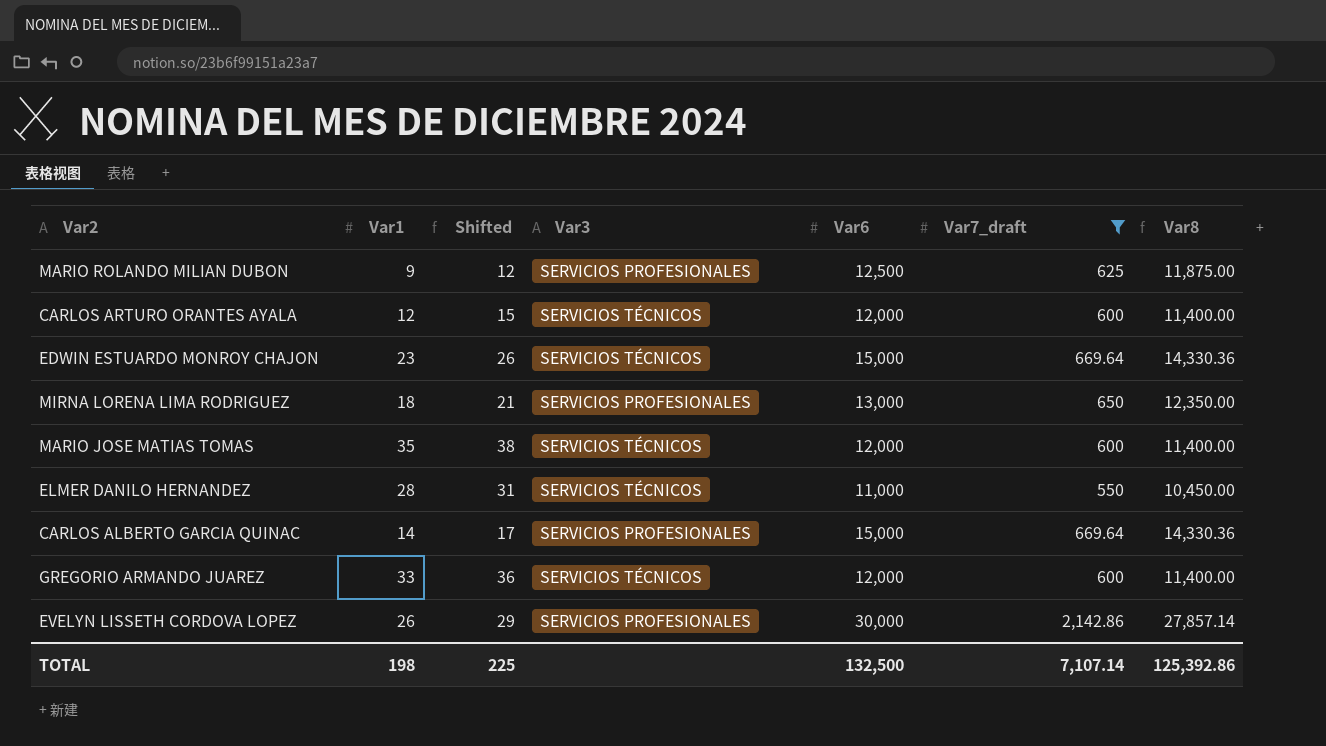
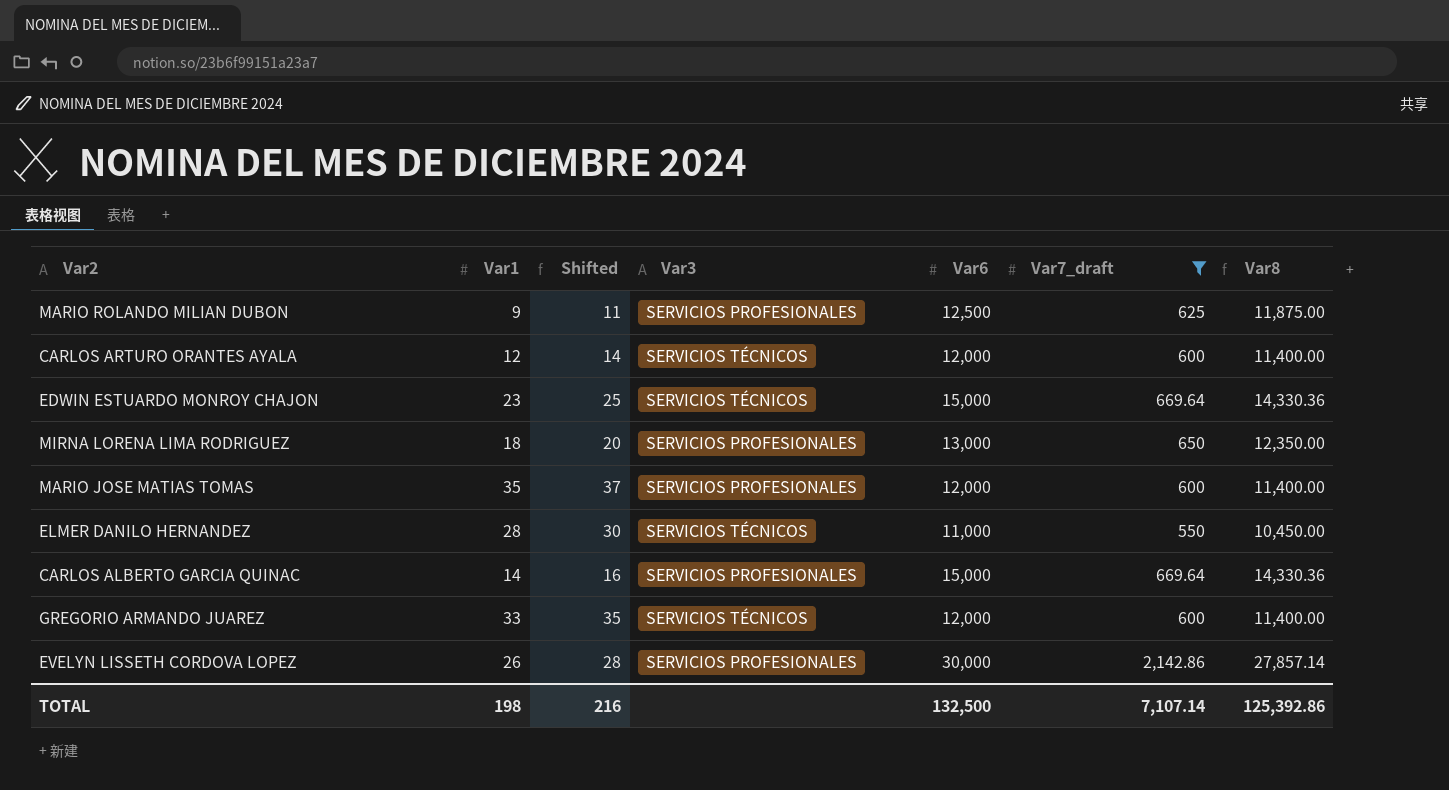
column Shifted | formula: [Var1] + 3 -> [Var1] + 2
MARIO JOSE MATIAS TOMAS | Var3: SERVICIOS TÉCNICOS -> SERVICIOS PROFESIONALES
TOTAL | Shifted: 225 -> 216

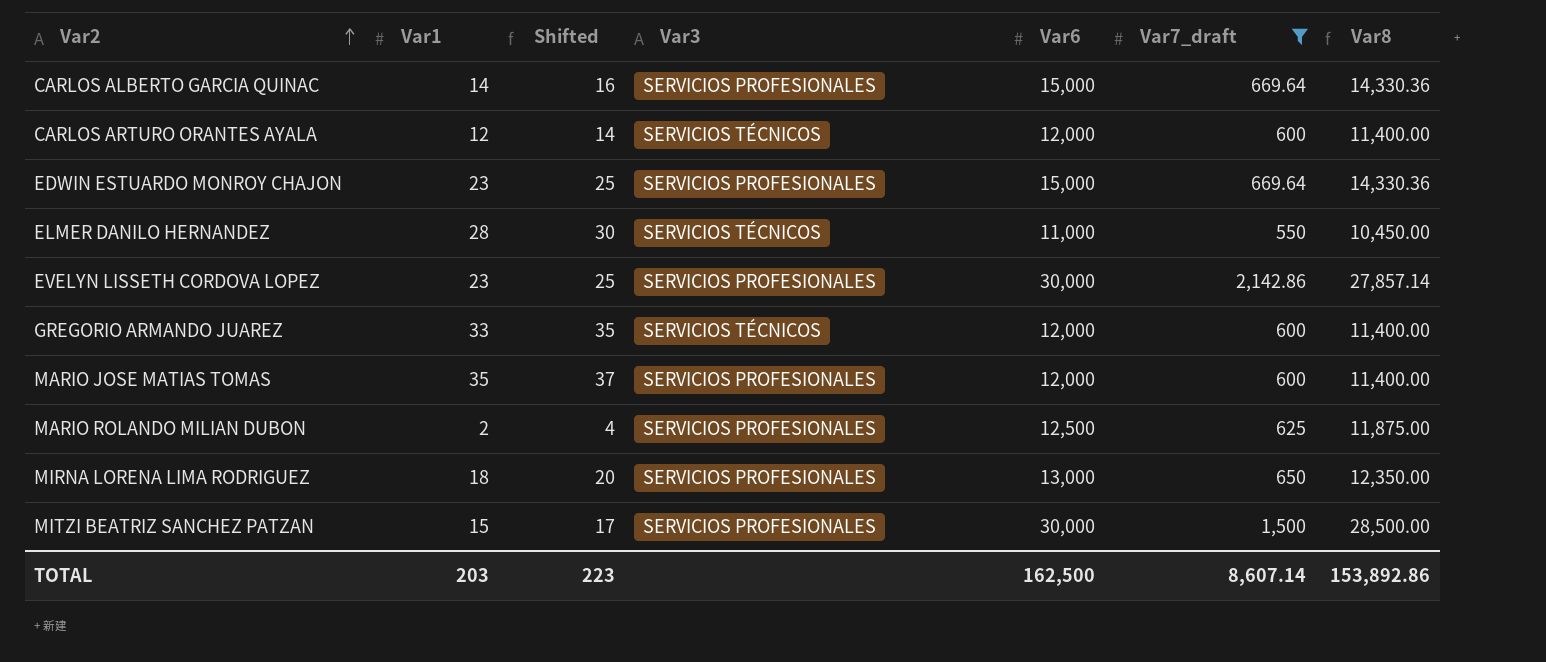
row order: none -> Var2 ascending
EDWIN ESTUARDO MONROY CHAJON | Var3: SERVICIOS TÉCNICOS -> SERVICIOS PROFESIONALES
EVELYN LISSETH CORDOVA LOPEZ | Var1: 26 -> 23
EVELYN LISSETH CORDOVA LOPEZ | Shifted: 28 -> 25
MARIO ROLANDO MILIAN DUBON | Var1: 9 -> 2
MARIO ROLANDO MILIAN DUBON | Shifted: 11 -> 4
row MITZI BEATRIZ SANCHEZ PATZAN: none -> 15 | 17 | SERVICIOS PROFESIONALES | 30,000 | 1,500 | 28,500.00
TOTAL | Var1: 198 -> 203
TOTAL | Shifted: 216 -> 223
TOTAL | Var6: 132,500 -> 162,500
TOTAL | Var7_draft: 7,107.14 -> 8,607.14
TOTAL | Var8: 125,392.86 -> 153,892.86

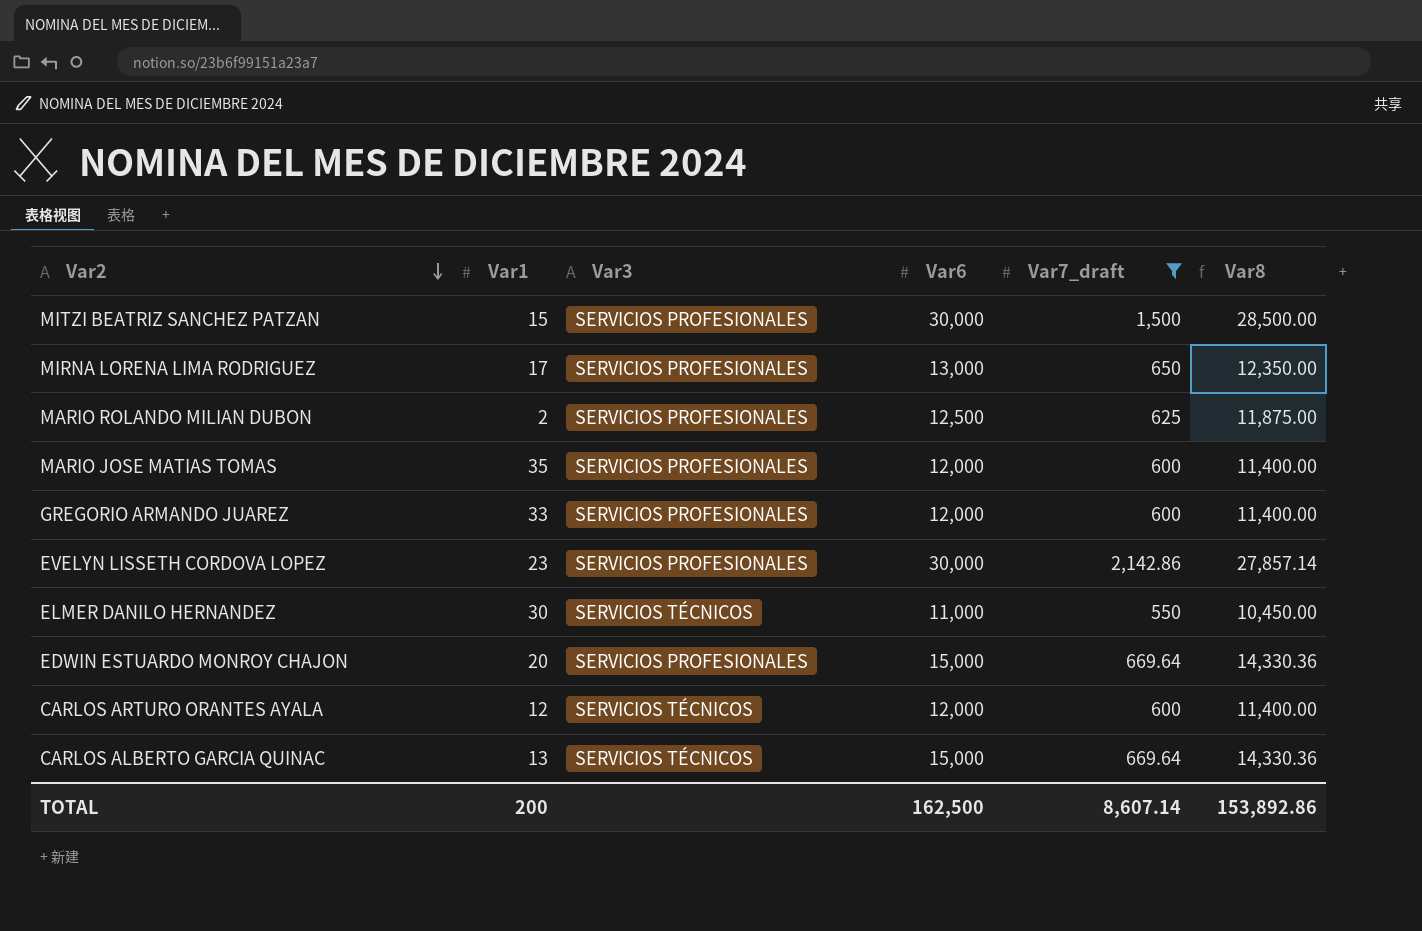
row order: Var2 ascending -> Var2 descending
column Shifted | formula: [Var1] + 2 -> none
MIRNA LORENA LIMA RODRIGUEZ | Var1: 18 -> 17
GREGORIO ARMANDO JUAREZ | Var3: SERVICIOS TÉCNICOS -> SERVICIOS PROFESIONALES
ELMER DANILO HERNANDEZ | Var1: 28 -> 30
EDWIN ESTUARDO MONROY CHAJON | Var1: 23 -> 20
CARLOS ALBERTO GARCIA QUINAC | Var1: 14 -> 13
CARLOS ALBERTO GARCIA QUINAC | Var3: SERVICIOS PROFESIONALES -> SERVICIOS TÉCNICOS
TOTAL | Var1: 203 -> 200

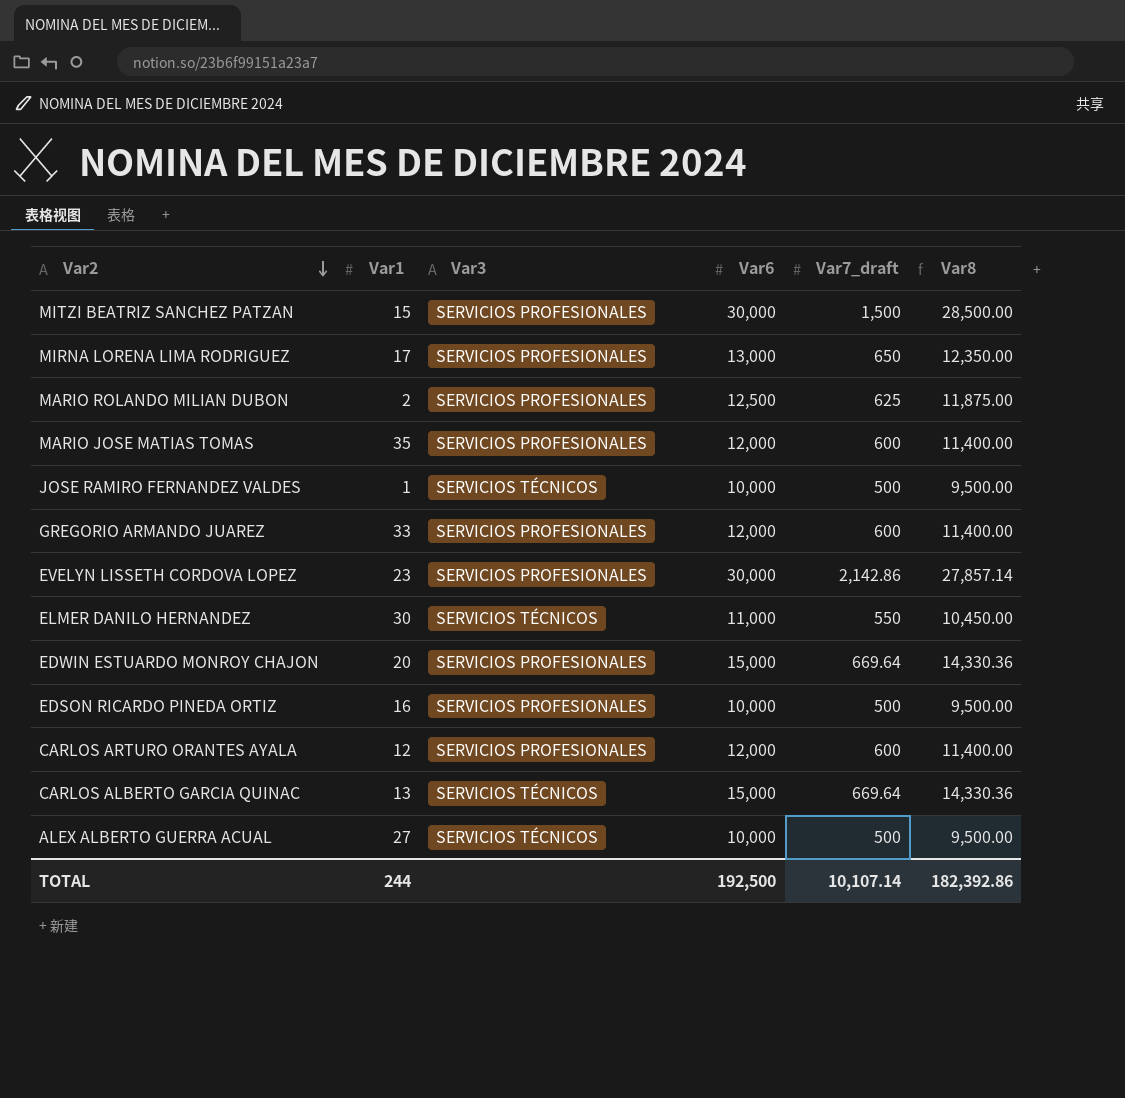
filter: Var7_draft != 500 -> none
CARLOS ARTURO ORANTES AYALA | Var3: SERVICIOS TÉCNICOS -> SERVICIOS PROFESIONALES
TOTAL | Var1: 200 -> 244
TOTAL | Var6: 162,500 -> 192,500
TOTAL | Var7_draft: 8,607.14 -> 10,107.14
TOTAL | Var8: 153,892.86 -> 182,392.86

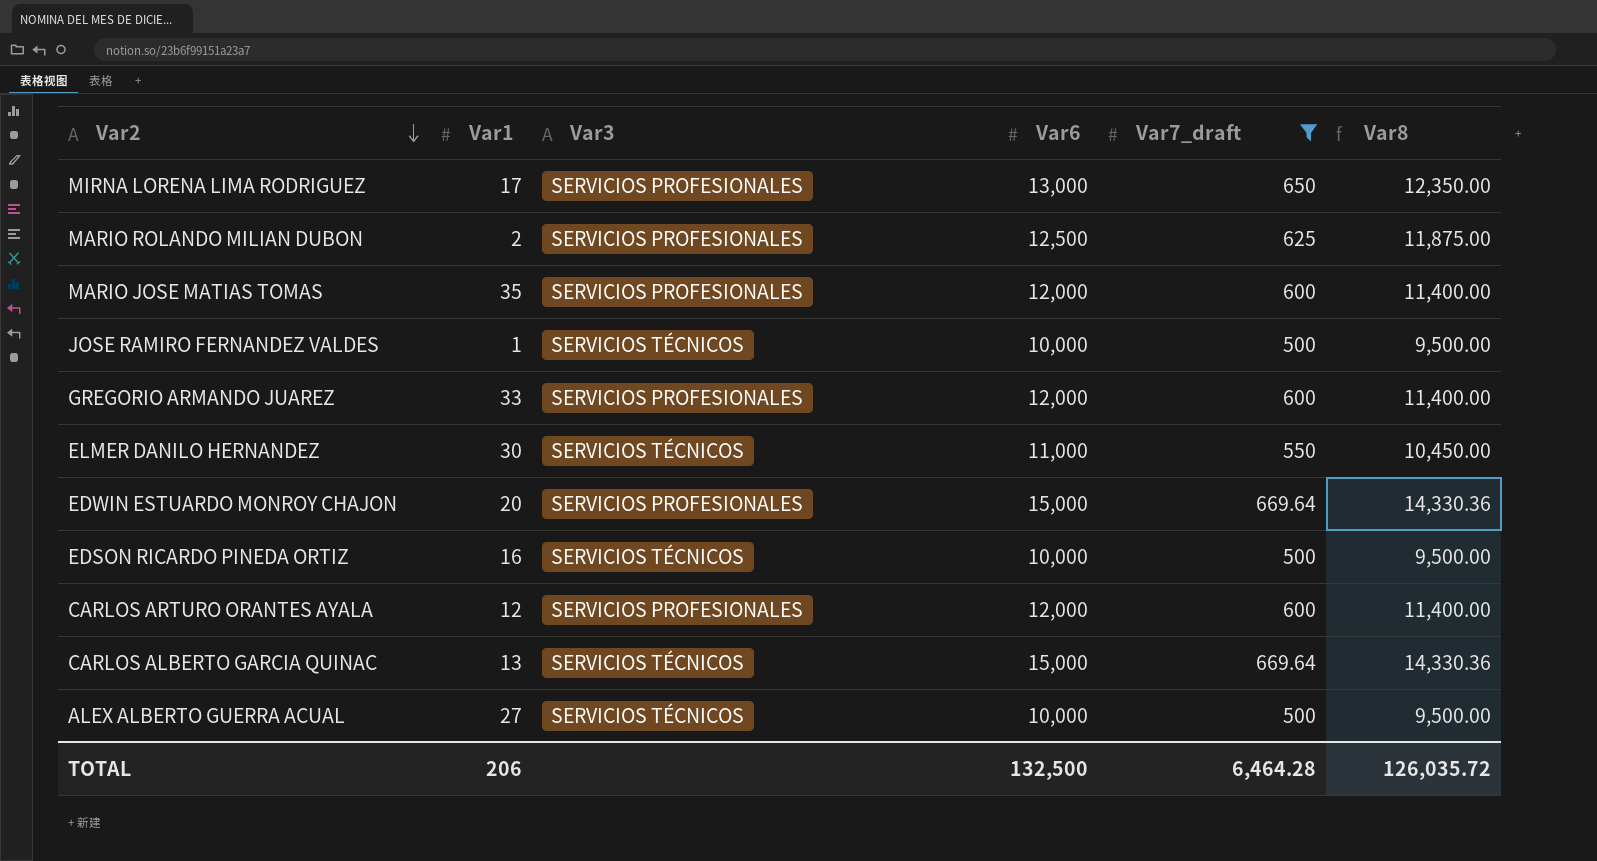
filter: none -> Var7_draft <= 669.64
EDSON RICARDO PINEDA ORTIZ | Var3: SERVICIOS PROFESIONALES -> SERVICIOS TÉCNICOS
TOTAL | Var1: 244 -> 206
TOTAL | Var6: 192,500 -> 132,500
TOTAL | Var7_draft: 10,107.14 -> 6,464.28
TOTAL | Var8: 182,392.86 -> 126,035.72

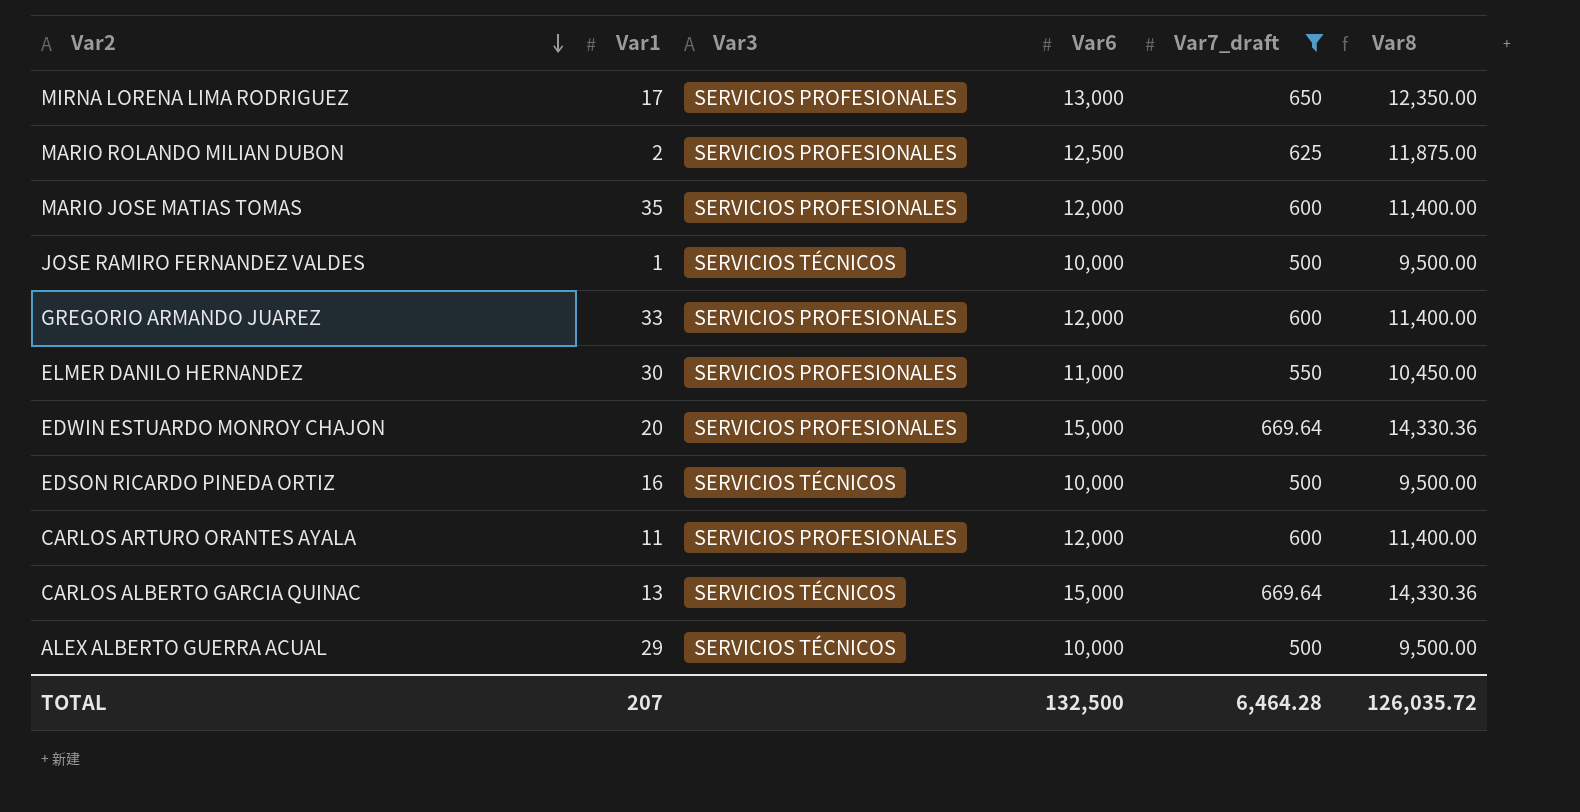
ELMER DANILO HERNANDEZ | Var3: SERVICIOS TÉCNICOS -> SERVICIOS PROFESIONALES
CARLOS ARTURO ORANTES AYALA | Var1: 12 -> 11
ALEX ALBERTO GUERRA ACUAL | Var1: 27 -> 29
TOTAL | Var1: 206 -> 207

